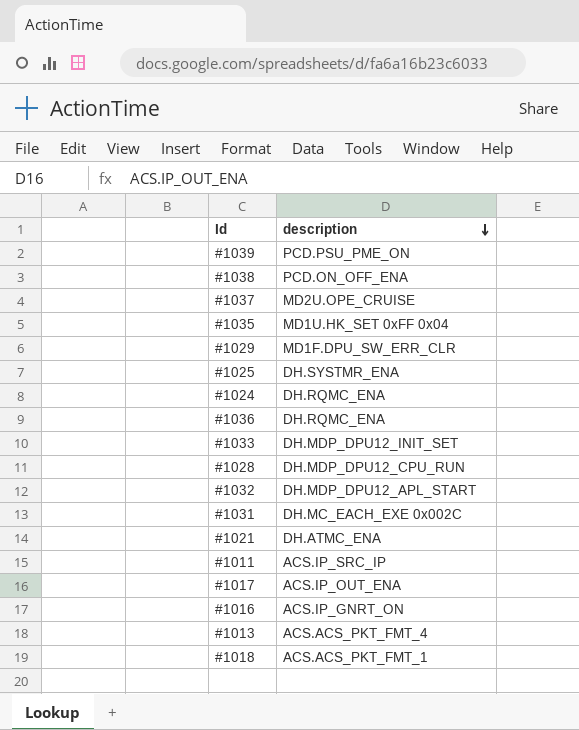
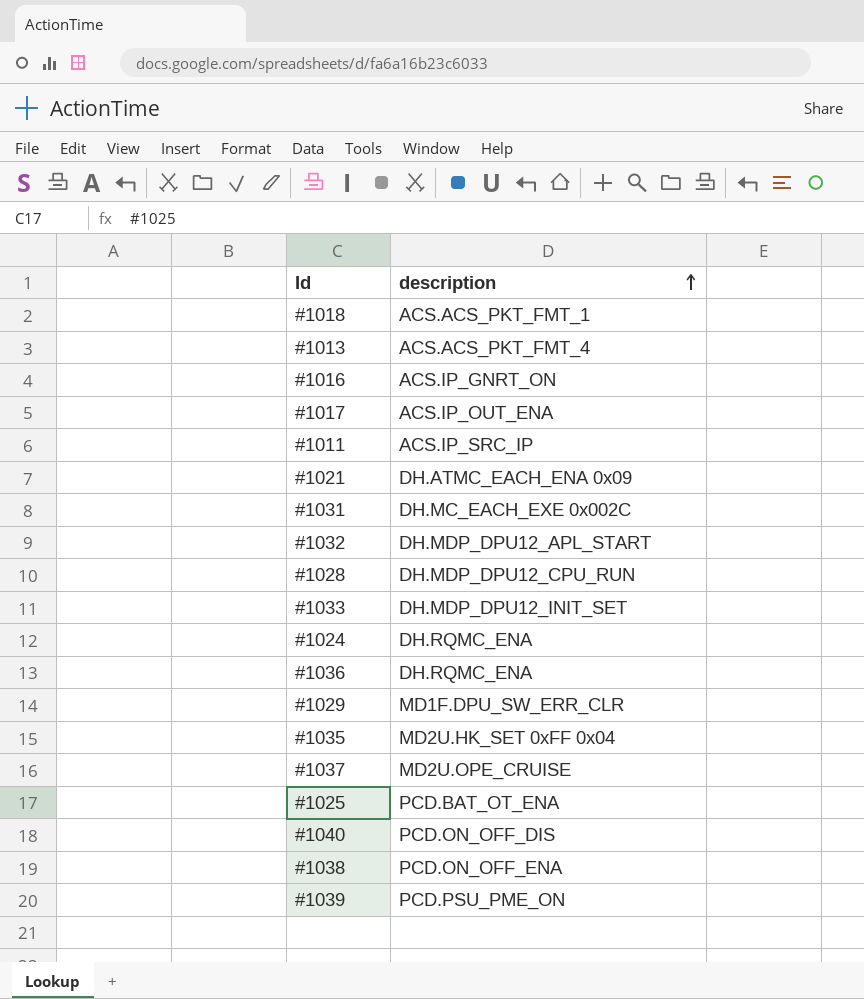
row order: description descending -> description ascending
#1021 | description: DH.ATMC_ENA -> DH.ATMC_EACH_ENA 0x09
#1035 | description: MD1U.HK_SET 0xFF 0x04 -> MD2U.HK_SET 0xFF 0x04
#1025 | description: DH.SYSTMR_ENA -> PCD.BAT_OT_ENA
row #1040: none -> PCD.ON_OFF_DIS

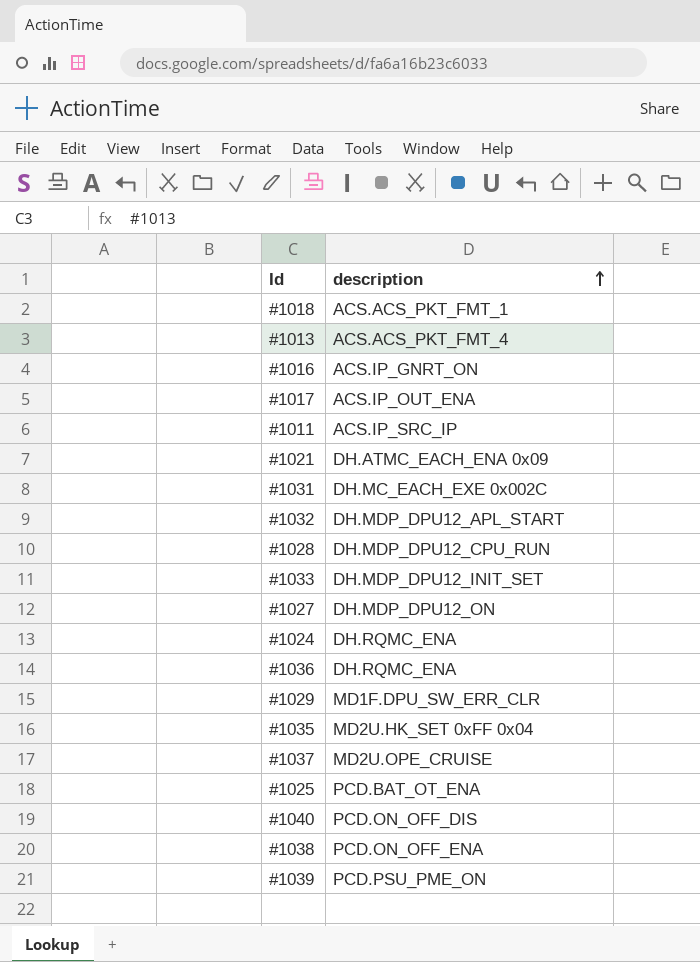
row #1027: none -> DH.MDP_DPU12_ON

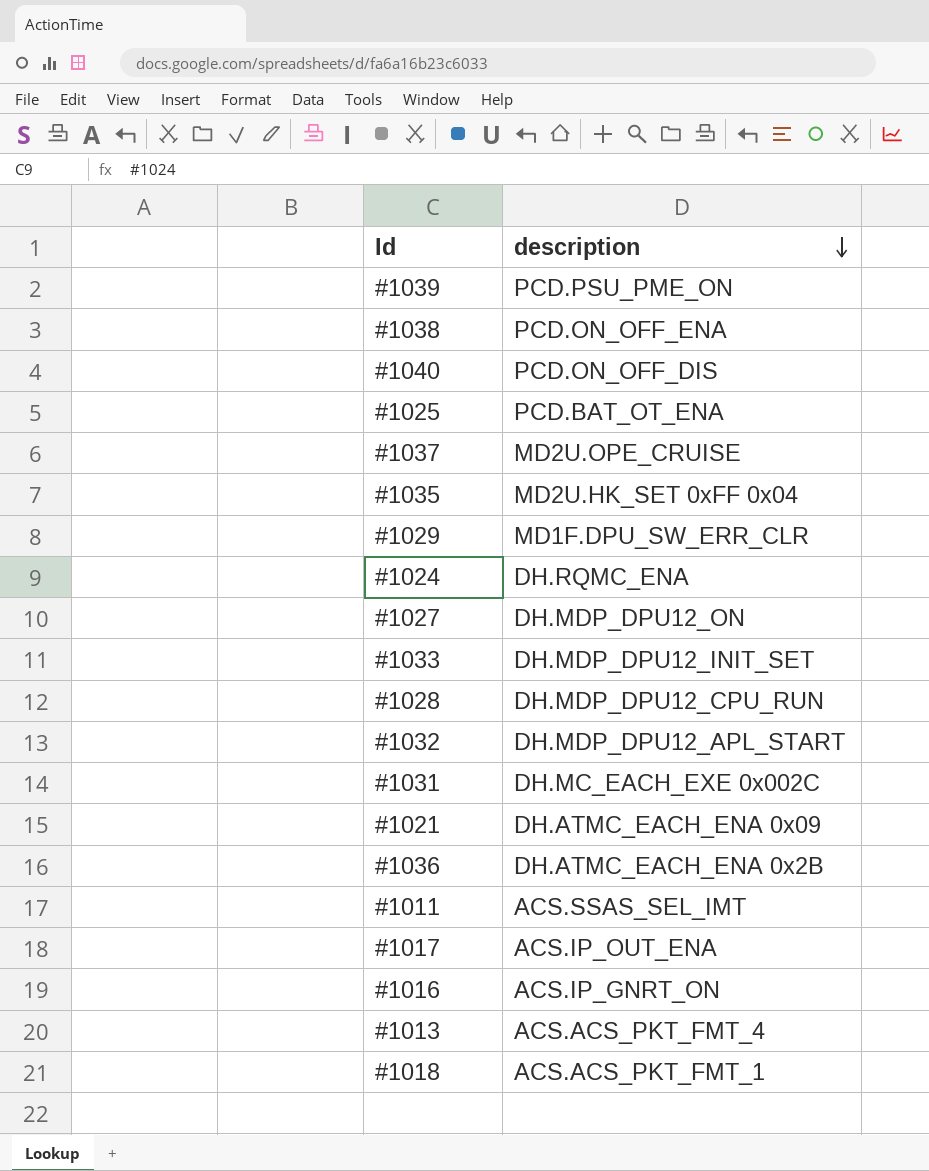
row order: description ascending -> description descending
#1036 | description: DH.RQMC_ENA -> DH.ATMC_EACH_ENA 0x2B
#1011 | description: ACS.IP_SRC_IP -> ACS.SSAS_SEL_IMT

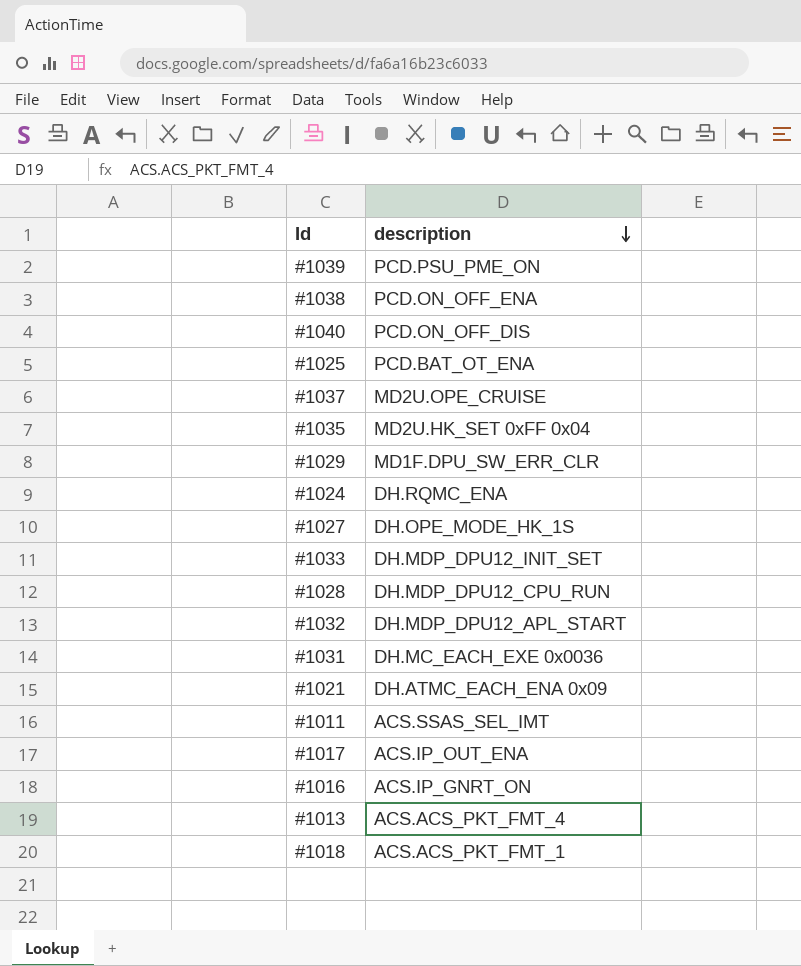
row #1036: DH.ATMC_EACH_ENA 0x2B -> none
#1027 | description: DH.MDP_DPU12_ON -> DH.OPE_MODE_HK_1S
#1031 | description: DH.MC_EACH_EXE 0x002C -> DH.MC_EACH_EXE 0x0036

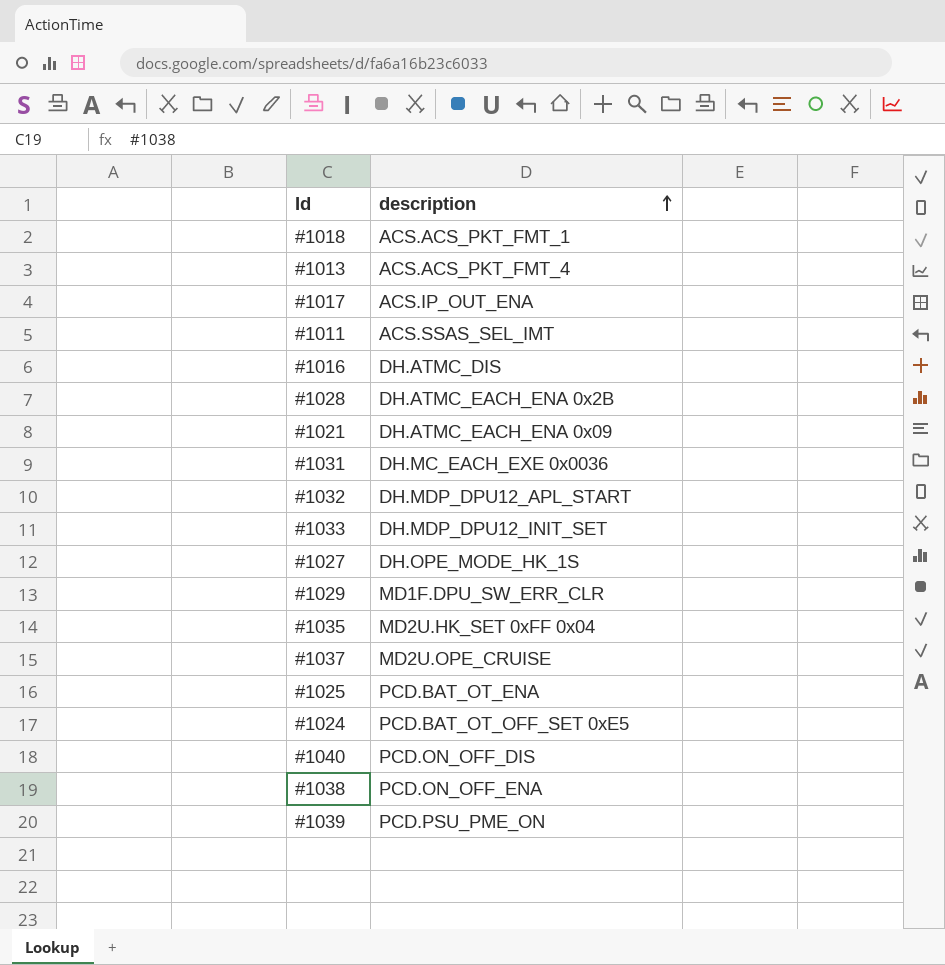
row order: description descending -> description ascending
#1016 | description: ACS.IP_GNRT_ON -> DH.ATMC_DIS
#1028 | description: DH.MDP_DPU12_CPU_RUN -> DH.ATMC_EACH_ENA 0x2B
#1024 | description: DH.RQMC_ENA -> PCD.BAT_OT_OFF_SET 0xE5

